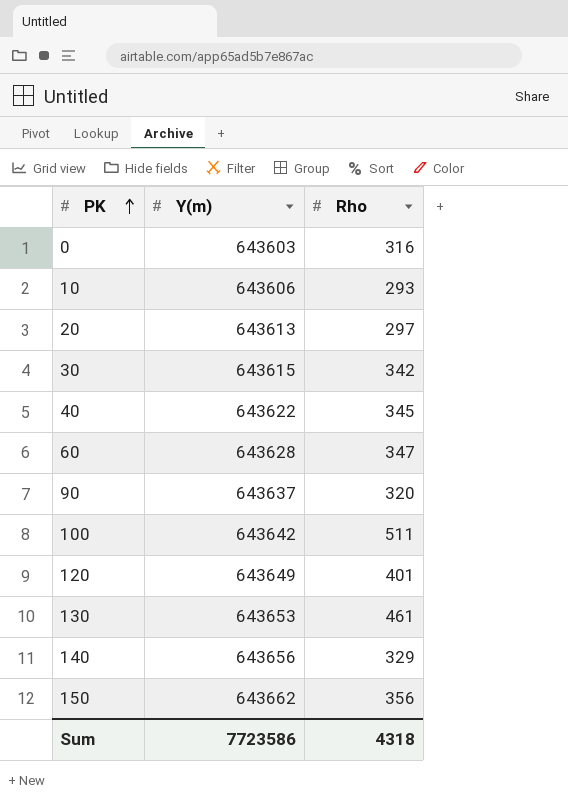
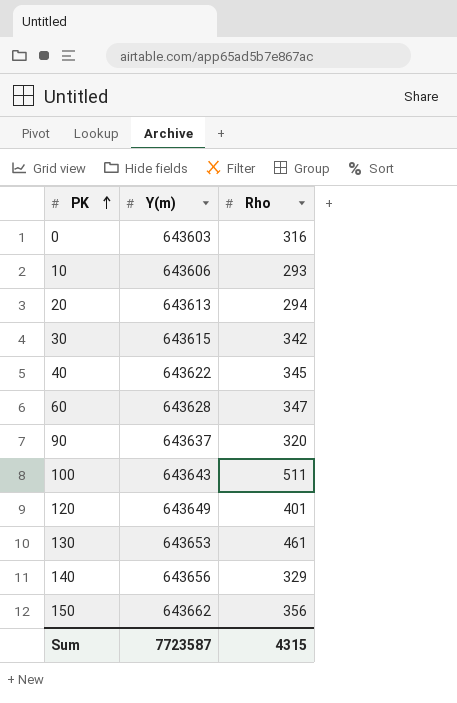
20 | Rho: 297 -> 294
100 | Y(m): 643642 -> 643643
Sum | Y(m): 7723586 -> 7723587
Sum | Rho: 4318 -> 4315

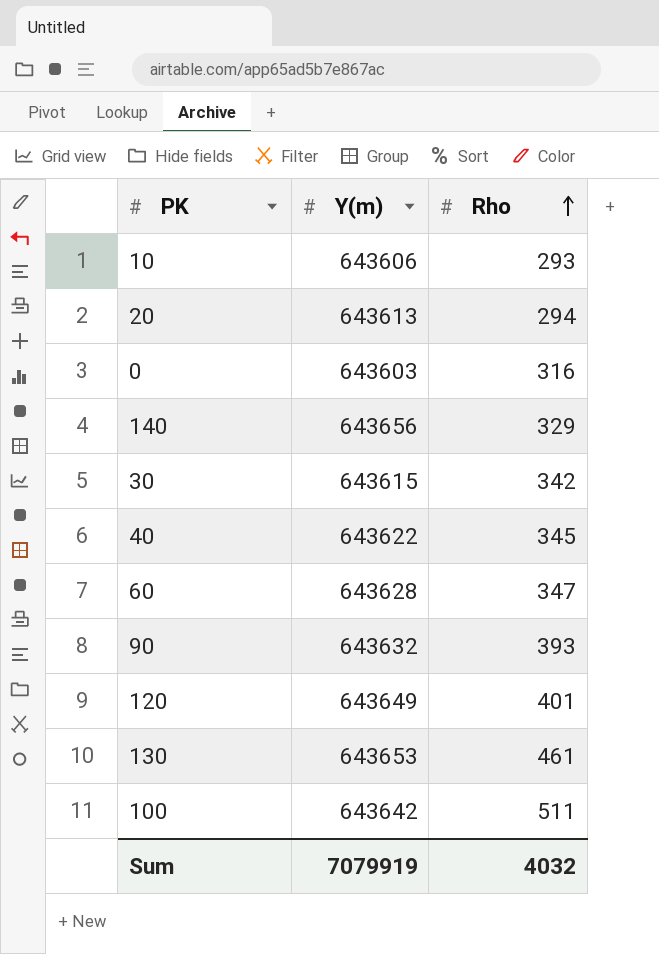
row order: PK ascending -> Rho ascending
row 150: 643662 | 356 -> none
90 | Y(m): 643637 -> 643632
90 | Rho: 320 -> 393
100 | Y(m): 643643 -> 643642
Sum | Y(m): 7723587 -> 7079919
Sum | Rho: 4315 -> 4032

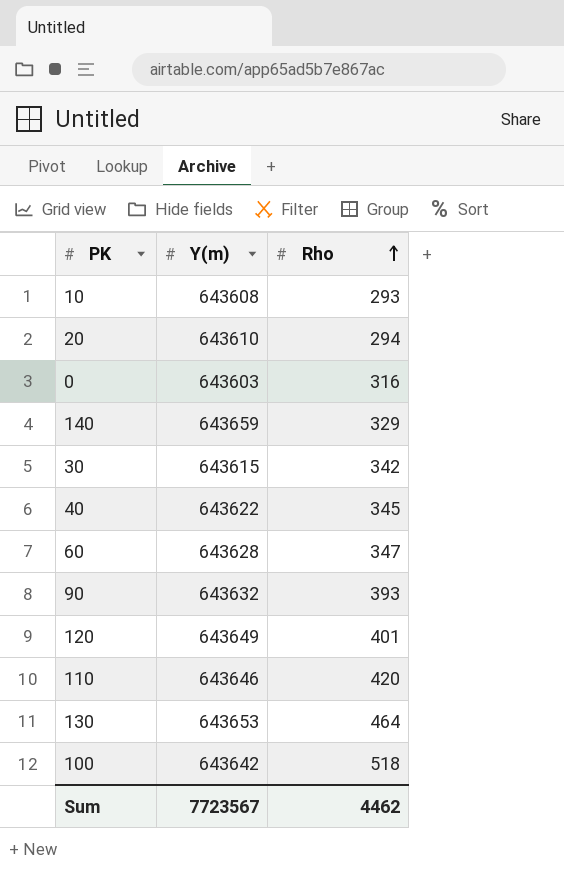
10 | Y(m): 643606 -> 643608
20 | Y(m): 643613 -> 643610
140 | Y(m): 643656 -> 643659
row 110: none -> 643646 | 420
130 | Rho: 461 -> 464
100 | Rho: 511 -> 518
Sum | Y(m): 7079919 -> 7723567
Sum | Rho: 4032 -> 4462

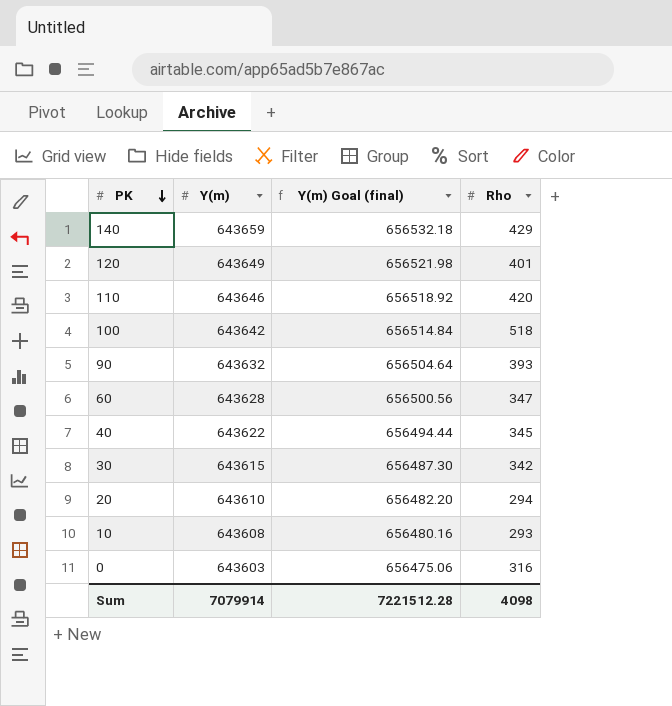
row order: Rho ascending -> PK descending
column Y(m) Goal (final) | formula: none -> [Y(m)] * 1.02
row 130: 643653 | 464 -> none
140 | Rho: 329 -> 429
Sum | Y(m): 7723567 -> 7079914
Sum | Rho: 4462 -> 4098

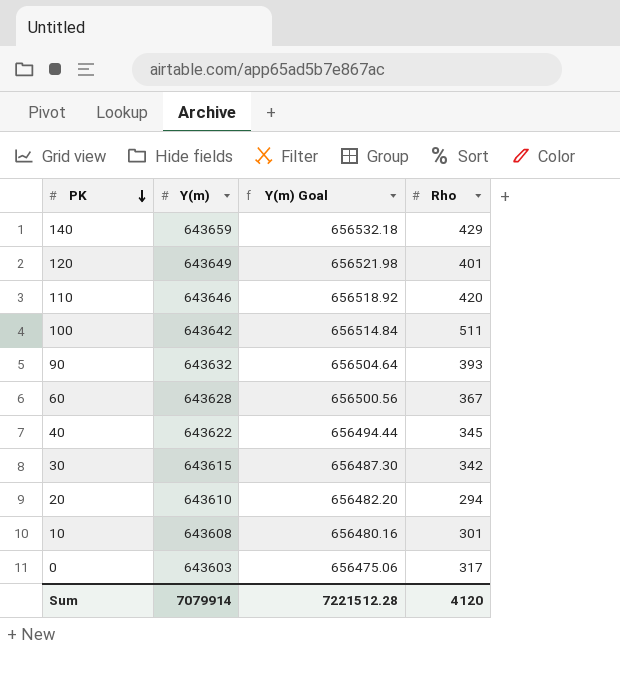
column name: Y(m) Goal (final) -> Y(m) Goal
100 | Rho: 518 -> 511
60 | Rho: 347 -> 367
10 | Rho: 293 -> 301
0 | Rho: 316 -> 317
Sum | Rho: 4098 -> 4120

